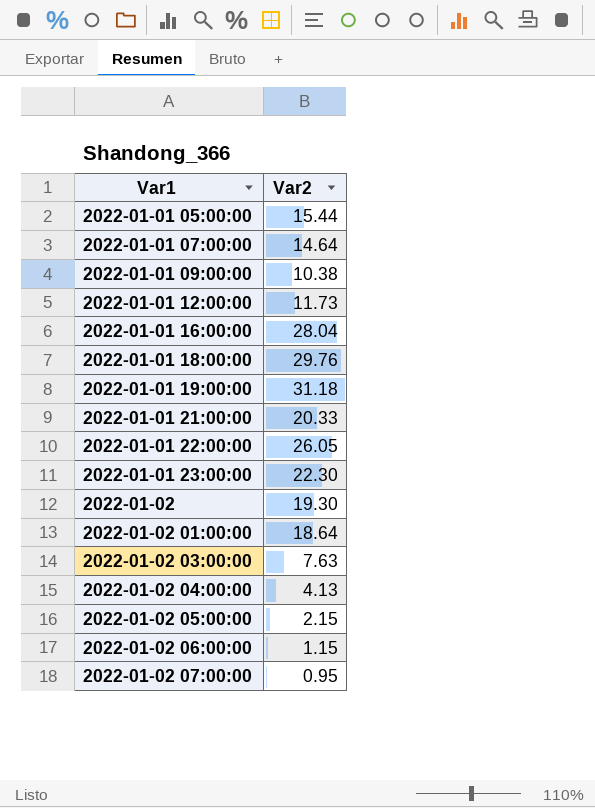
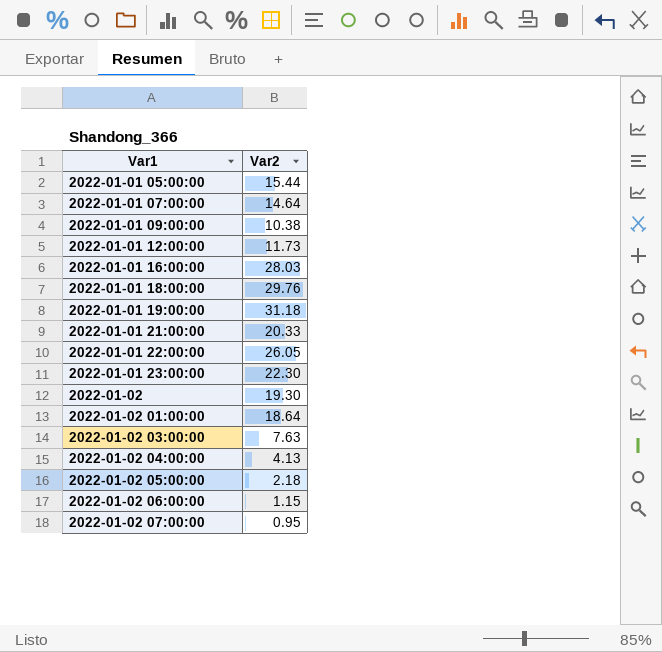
2022-01-01 16:00:00 | Var2: 28.04 -> 28.03
2022-01-02 05:00:00 | Var2: 2.15 -> 2.18

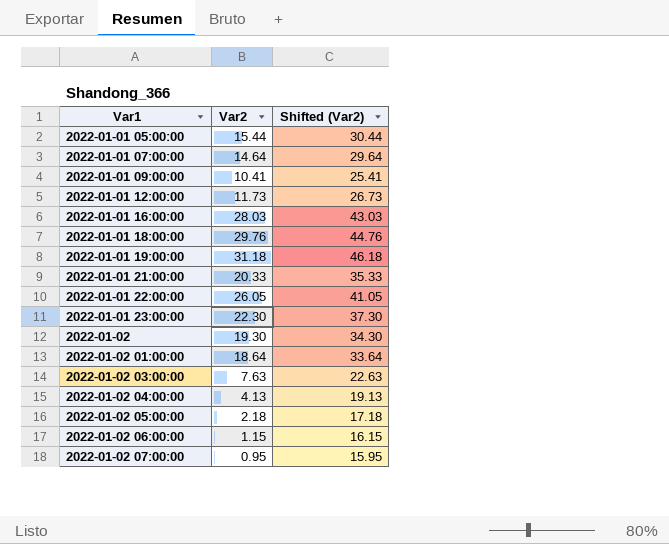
column Shifted (Var2) | formula: none -> [Var2] + 15
2022-01-01 09:00:00 | Var2: 10.38 -> 10.41

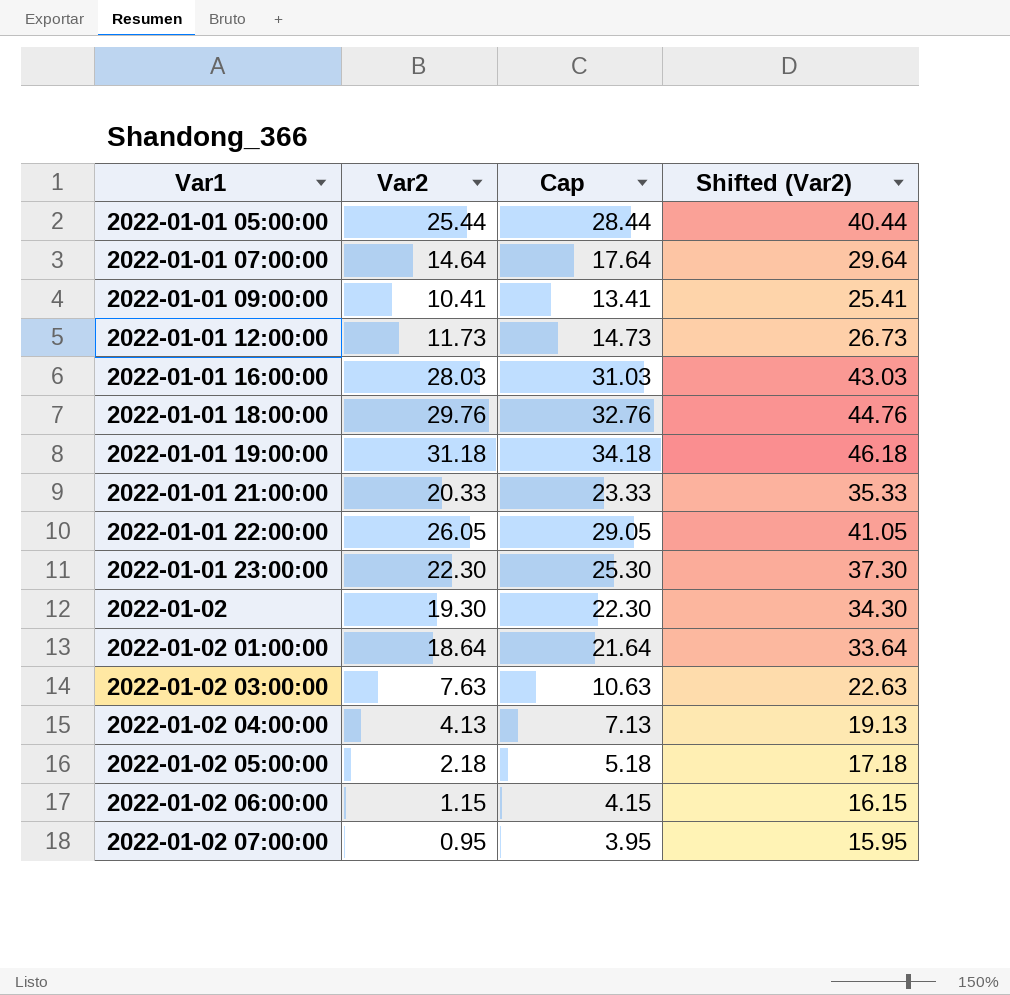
column Cap | formula: none -> [Var2] + 3
2022-01-01 05:00:00 | Var2: 15.44 -> 25.44
2022-01-01 05:00:00 | Shifted (Var2): 30.44 -> 40.44

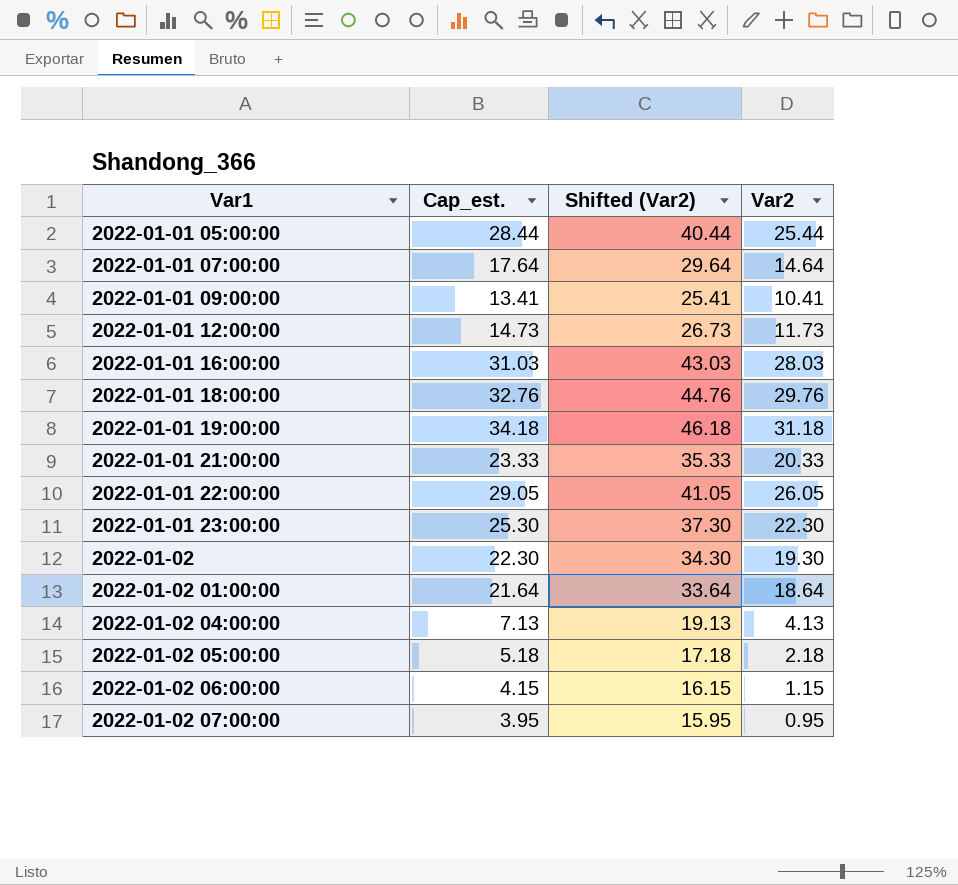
column name: Cap -> Cap_est.
column Var2 | position: 2 -> 4
row 2022-01-02 03:00:00: 7.63 | 10.63 | 22.63 -> none

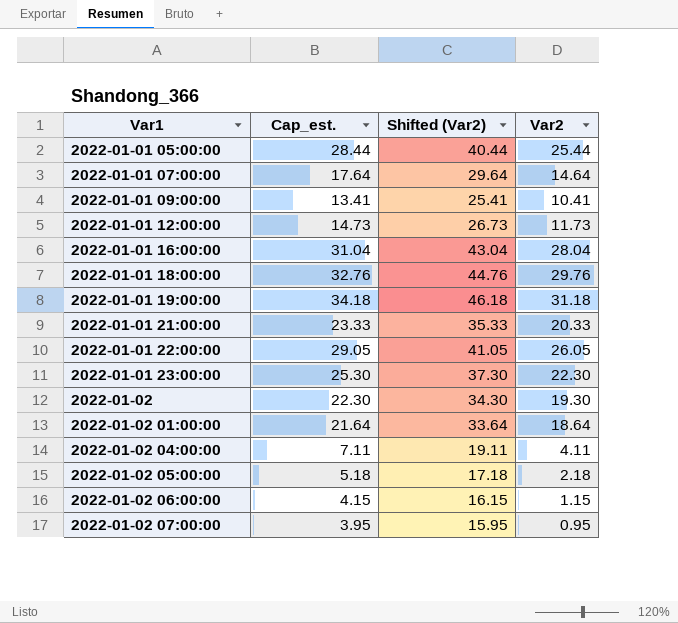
2022-01-01 16:00:00 | Cap_est.: 31.03 -> 31.04
2022-01-01 16:00:00 | Shifted (Var2): 43.03 -> 43.04
2022-01-01 16:00:00 | Var2: 28.03 -> 28.04
2022-01-02 04:00:00 | Cap_est.: 7.13 -> 7.11
2022-01-02 04:00:00 | Shifted (Var2): 19.13 -> 19.11
2022-01-02 04:00:00 | Var2: 4.13 -> 4.11

